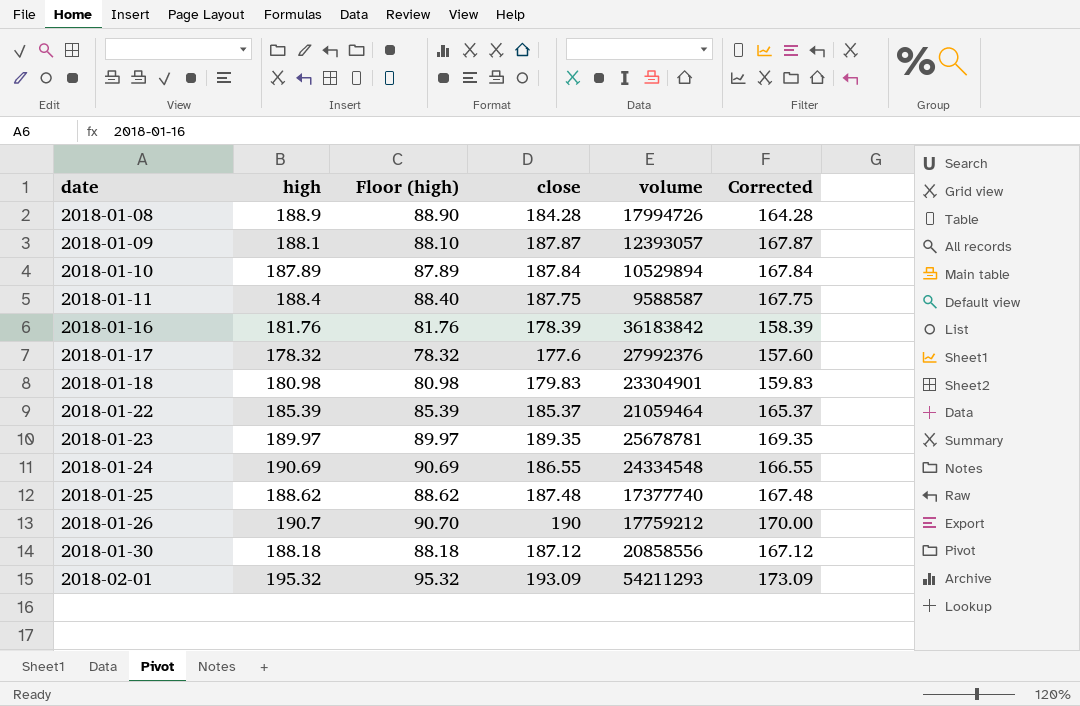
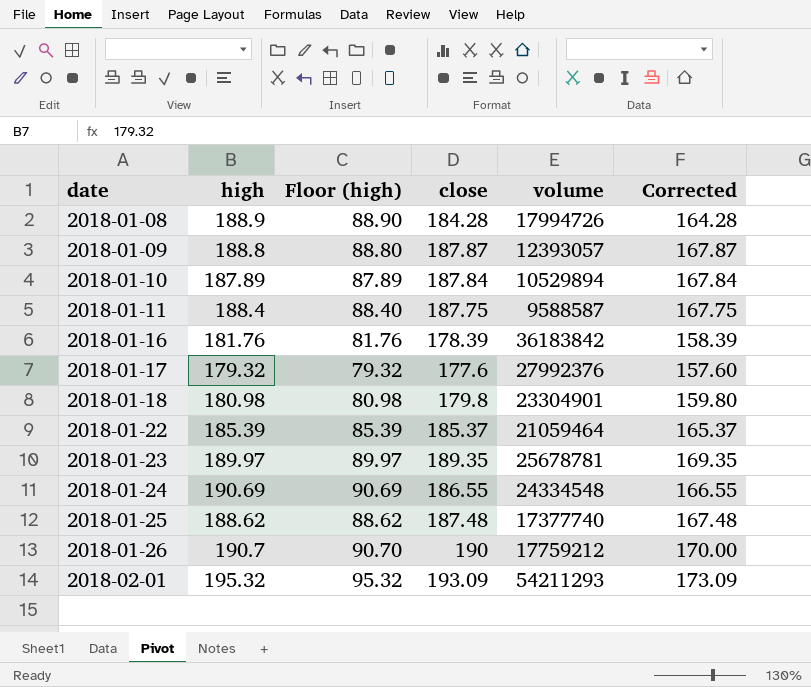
row 2018-01-30: 188.18 | 88.18 | 187.12 | 20858556 | 167.12 -> none
2018-01-09 | high: 188.1 -> 188.8
2018-01-09 | Floor (high): 88.10 -> 88.80
2018-01-17 | high: 178.32 -> 179.32
2018-01-17 | Floor (high): 78.32 -> 79.32
2018-01-18 | close: 179.83 -> 179.8
2018-01-18 | Corrected: 159.83 -> 159.80

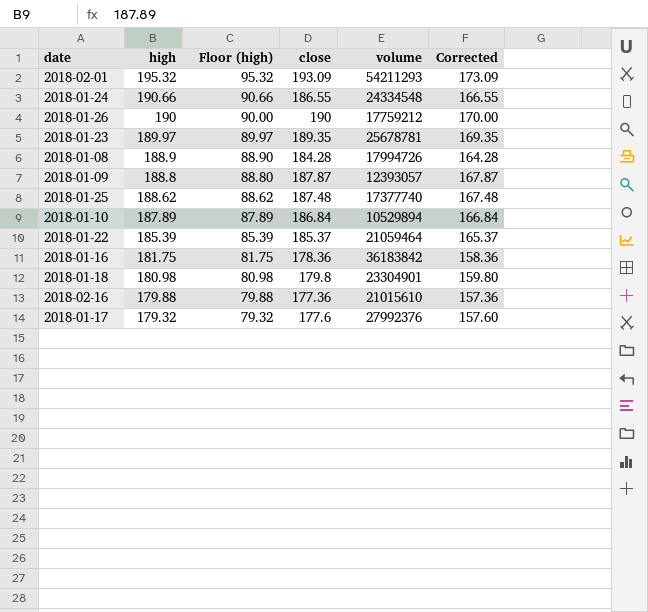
row order: date ascending -> high descending
row 2018-01-11: 188.4 | 88.40 | 187.75 | 9588587 | 167.75 -> none
2018-01-24 | high: 190.69 -> 190.66
2018-01-24 | Floor (high): 90.69 -> 90.66
2018-01-26 | high: 190.7 -> 190
2018-01-26 | Floor (high): 90.70 -> 90.00
2018-01-10 | close: 187.84 -> 186.84
2018-01-10 | Corrected: 167.84 -> 166.84
2018-01-16 | high: 181.76 -> 181.75
2018-01-16 | Floor (high): 81.76 -> 81.75
2018-01-16 | close: 178.39 -> 178.36
2018-01-16 | Corrected: 158.39 -> 158.36
row 2018-02-16: none -> 179.88 | 79.88 | 177.36 | 21015610 | 157.36

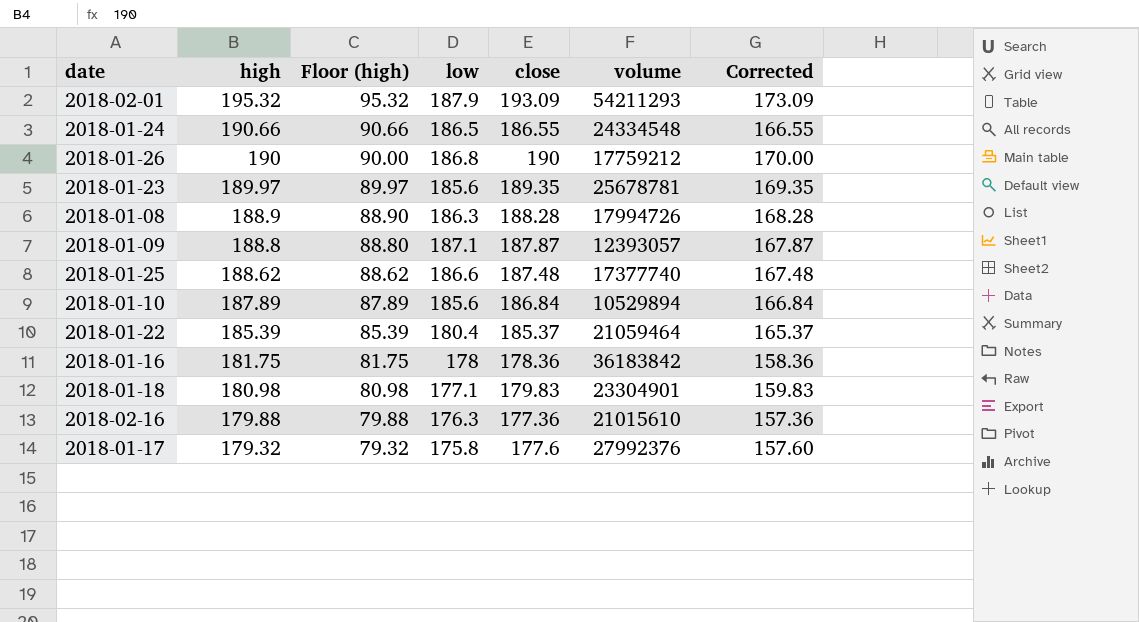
column low | position: none -> 4
2018-01-08 | close: 184.28 -> 188.28
2018-01-08 | Corrected: 164.28 -> 168.28
2018-01-18 | close: 179.8 -> 179.83
2018-01-18 | Corrected: 159.80 -> 159.83

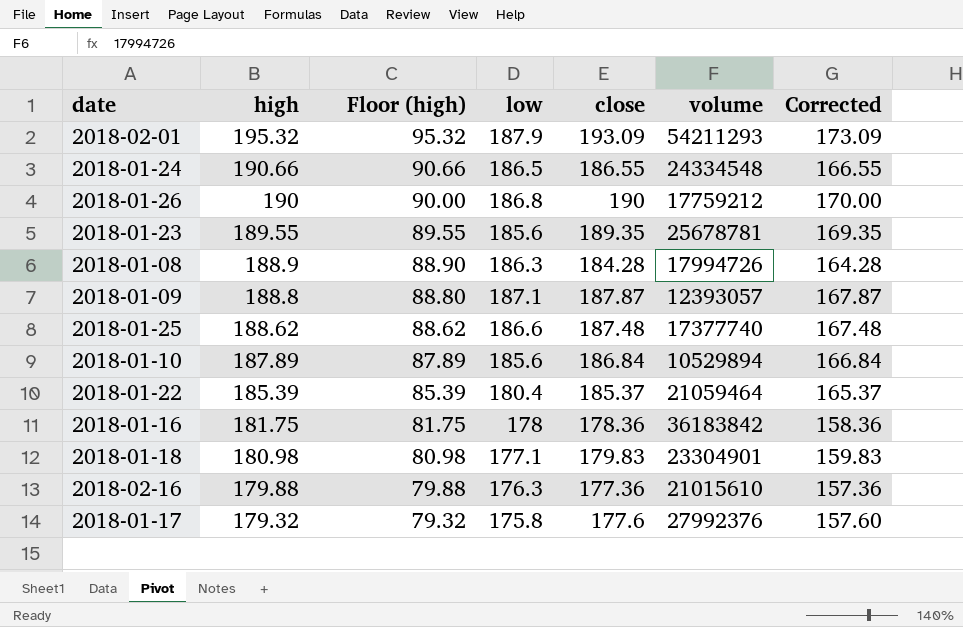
2018-01-23 | high: 189.97 -> 189.55
2018-01-23 | Floor (high): 89.97 -> 89.55
2018-01-08 | close: 188.28 -> 184.28
2018-01-08 | Corrected: 168.28 -> 164.28

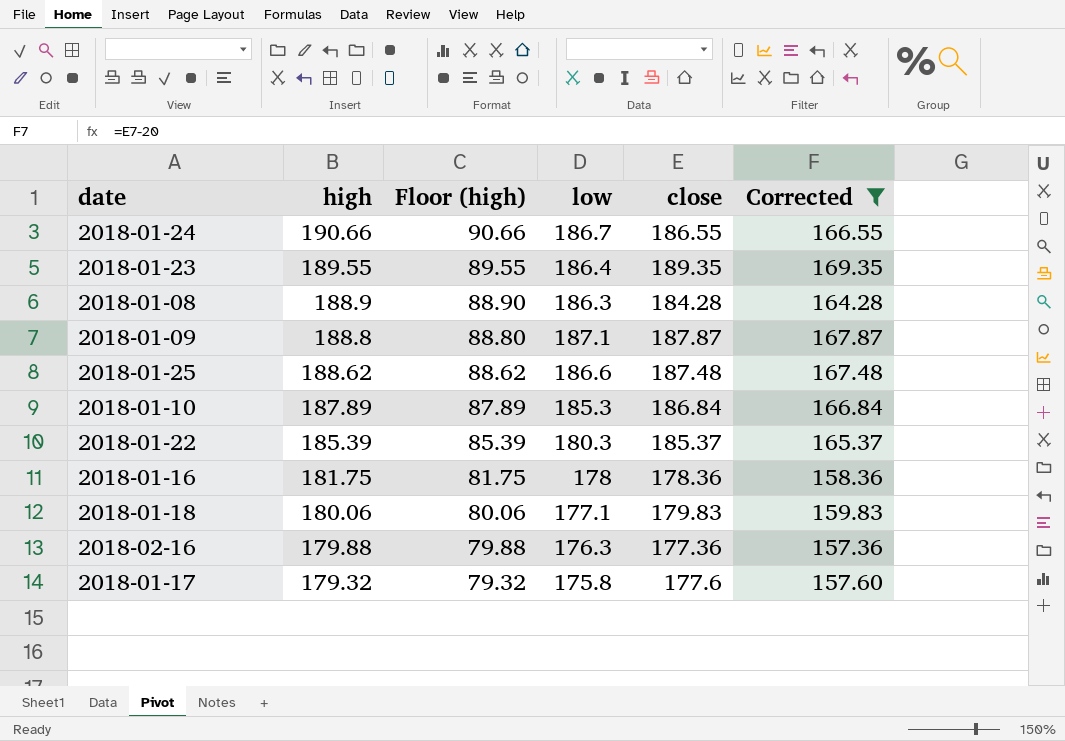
filter: none -> Corrected <= 169.35
column volume | position: 6 -> none
2018-01-24 | low: 186.5 -> 186.7
2018-01-23 | low: 185.6 -> 186.4
2018-01-10 | low: 185.6 -> 185.3
2018-01-22 | low: 180.4 -> 180.3
2018-01-18 | high: 180.98 -> 180.06
2018-01-18 | Floor (high): 80.98 -> 80.06

